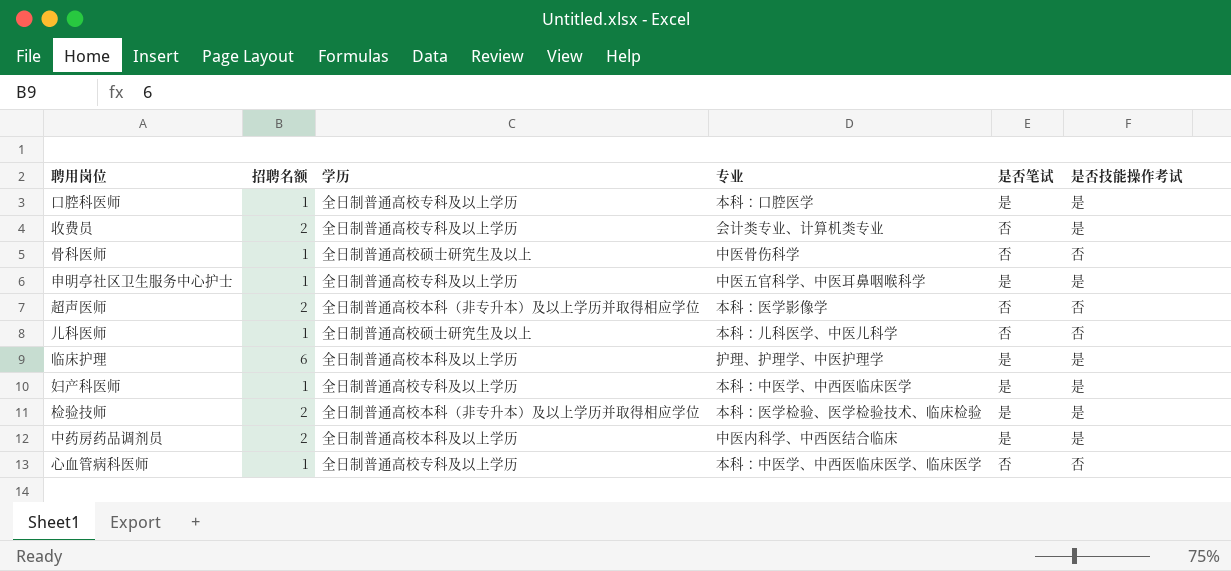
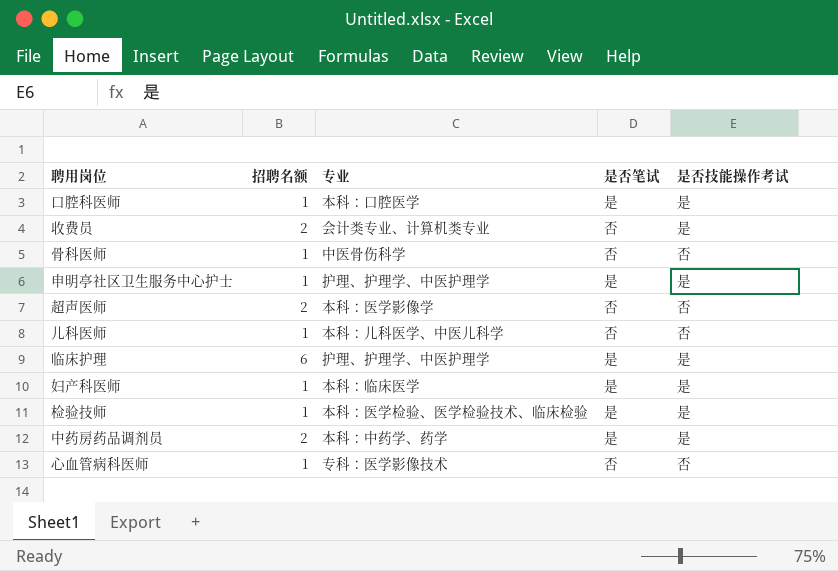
column 学历 | position: 3 -> none
申明亭社区卫生服务中心护士 | 专业: 中医五官科学、中医耳鼻咽喉科学 -> 护理、护理学、中医护理学
妇产科医师 | 专业: 本科：中医学、中西医临床医学 -> 本科：临床医学
检验技师 | 招聘名额: 2 -> 1
中药房药品调剂员 | 专业: 中医内科学、中西医结合临床 -> 本科：中药学、药学
心血管病科医师 | 专业: 本科：中医学、中西医临床医学、临床医学 -> 专科：医学影像技术

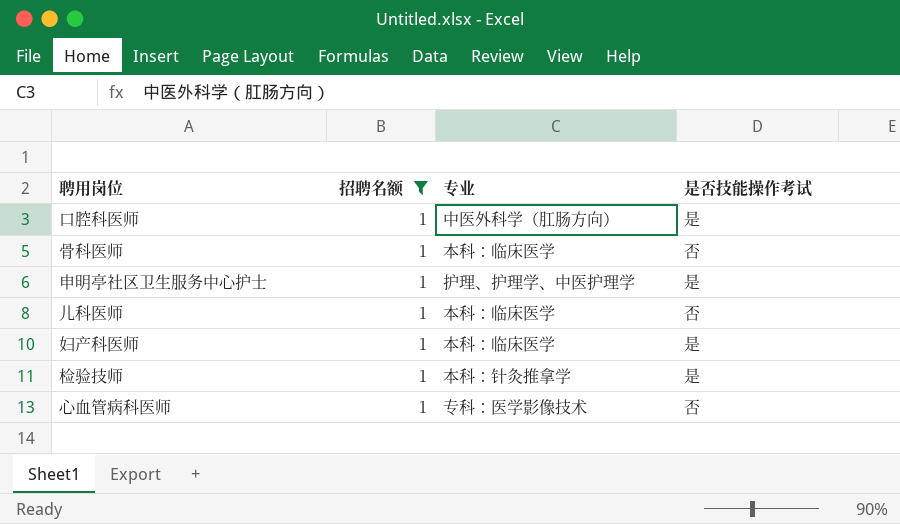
filter: none -> 招聘名额 = 1
column 是否笔试 | position: 4 -> none
口腔科医师 | 专业: 本科：口腔医学 -> 中医外科学（肛肠方向）
骨科医师 | 专业: 中医骨伤科学 -> 本科：临床医学
儿科医师 | 专业: 本科：儿科医学、中医儿科学 -> 本科：临床医学
检验技师 | 专业: 本科：医学检验、医学检验技术、临床检验 -> 本科：针灸推拿学

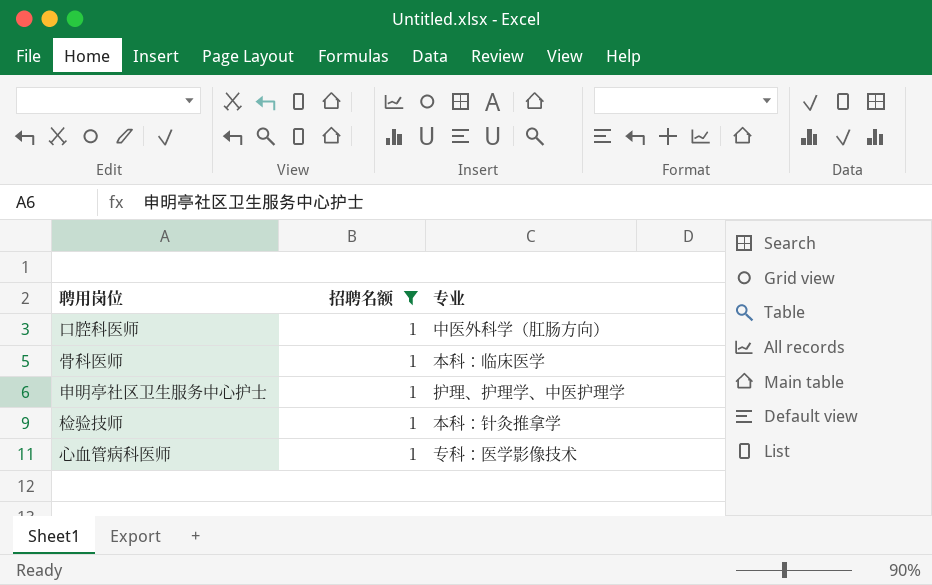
column 是否技能操作考试 | position: 4 -> none
row 儿科医师: 1 | 本科：临床医学 | 否 -> none
row 妇产科医师: 1 | 本科：临床医学 | 是 -> none

